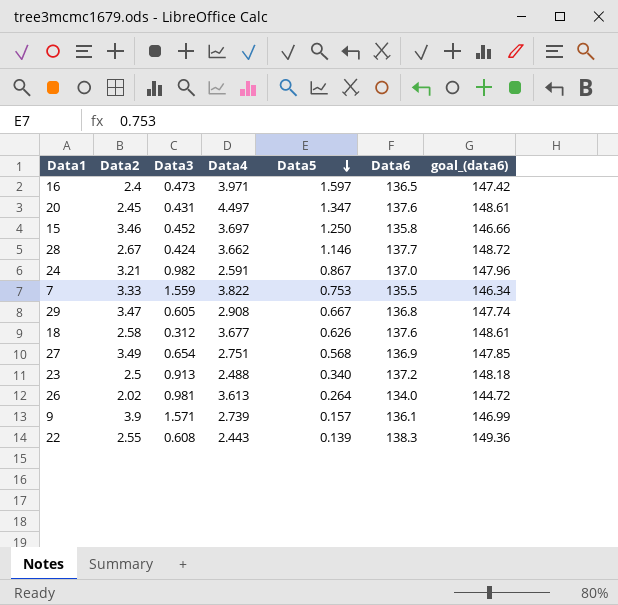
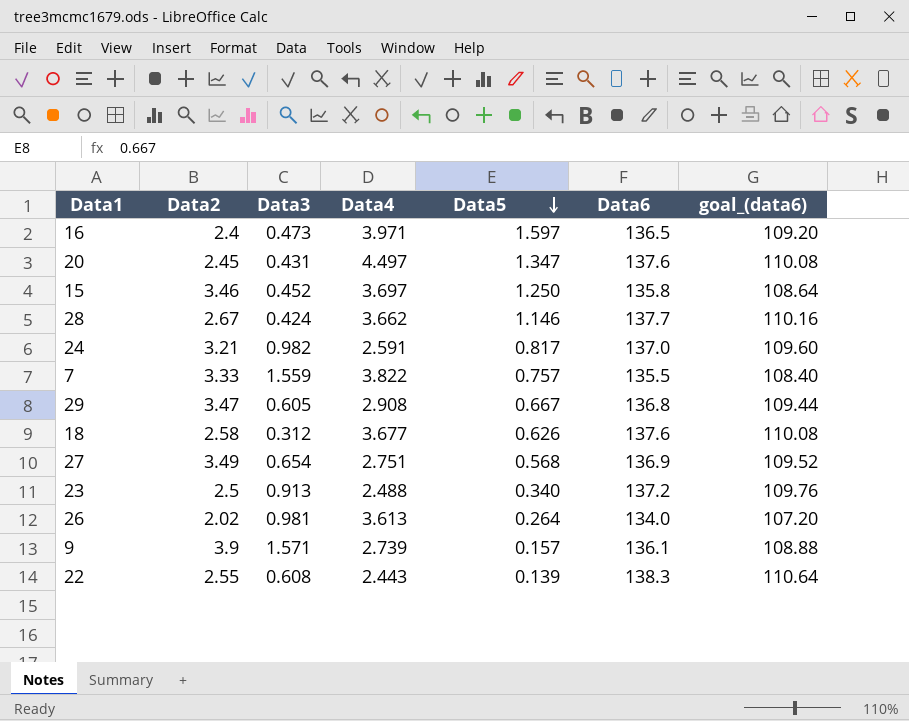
column goal_(data6) | formula: [Data6] * 1.08 -> [Data6] * 0.8
24 | Data5: 0.867 -> 0.817
7 | Data5: 0.753 -> 0.757

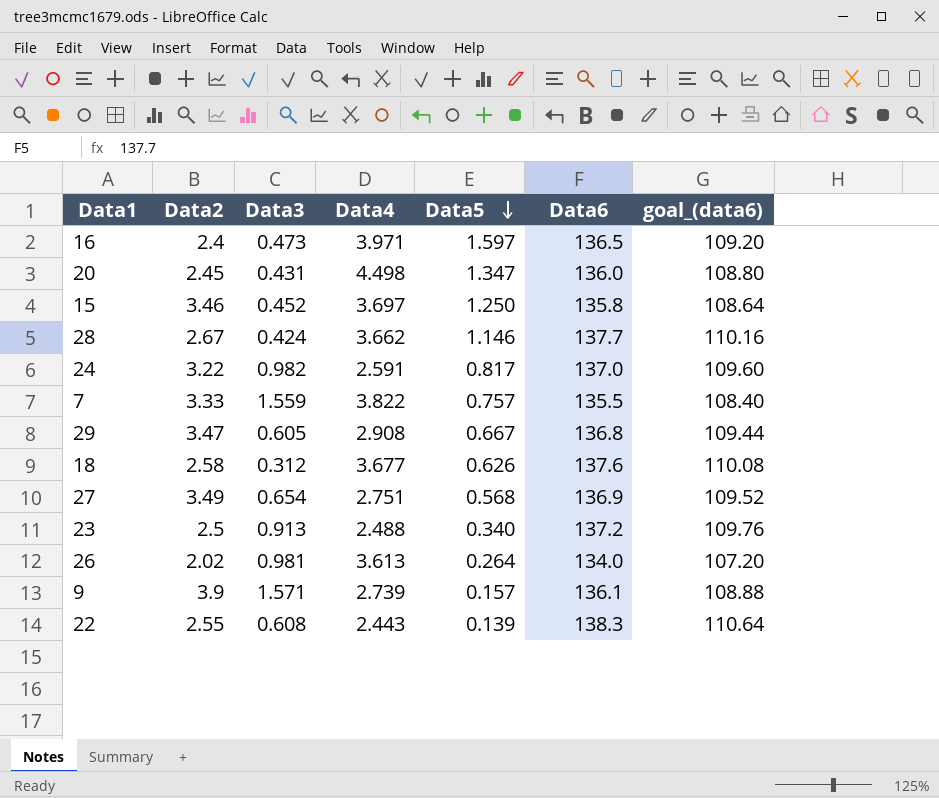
20 | Data4: 4.497 -> 4.498
20 | Data6: 137.6 -> 136.0
20 | goal_(data6): 110.08 -> 108.80
24 | Data2: 3.21 -> 3.22

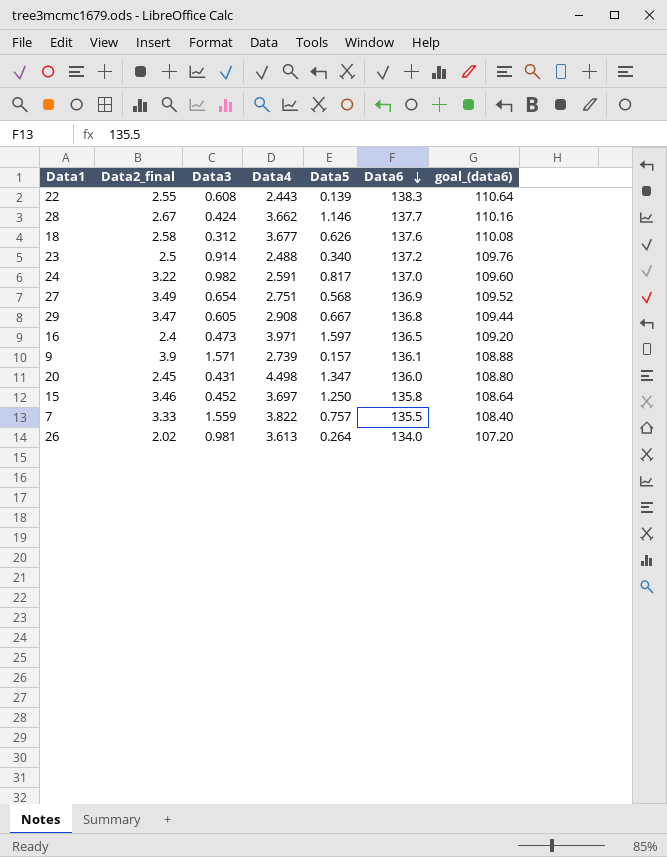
row order: Data5 descending -> Data6 descending
column name: Data2 -> Data2_final
23 | Data3: 0.913 -> 0.914

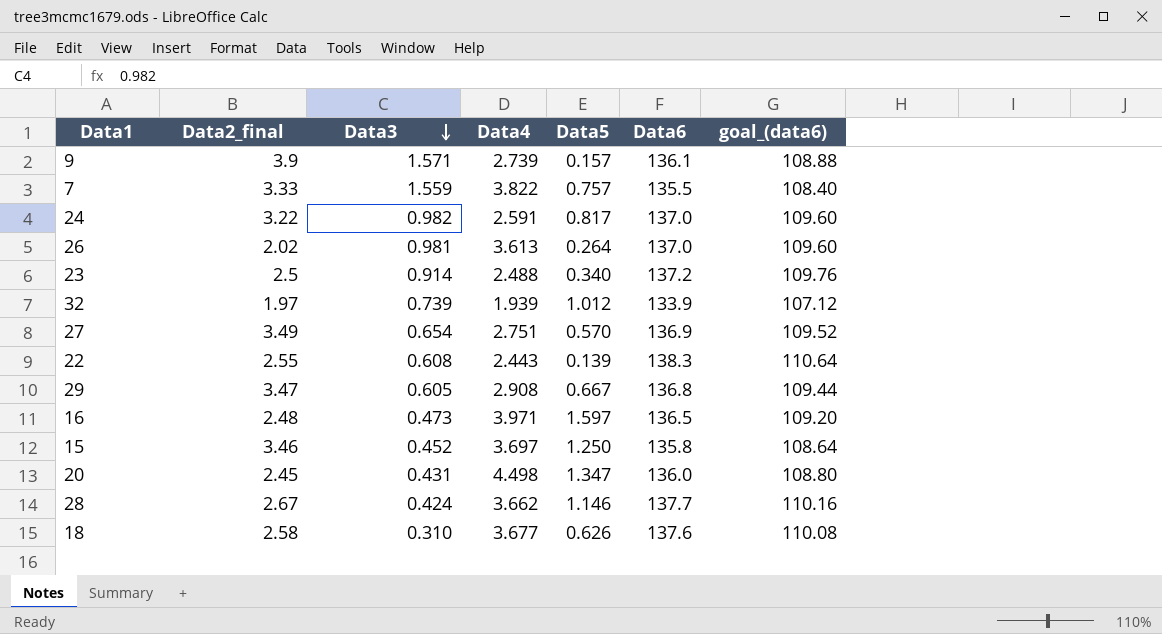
row order: Data6 descending -> Data3 descending
26 | Data6: 134.0 -> 137.0
26 | goal_(data6): 107.20 -> 109.60
row 32: none -> 1.97 | 0.739 | 1.939 | 1.012 | 133.9 | 107.12
27 | Data5: 0.568 -> 0.570
16 | Data2_final: 2.4 -> 2.48
18 | Data3: 0.312 -> 0.310

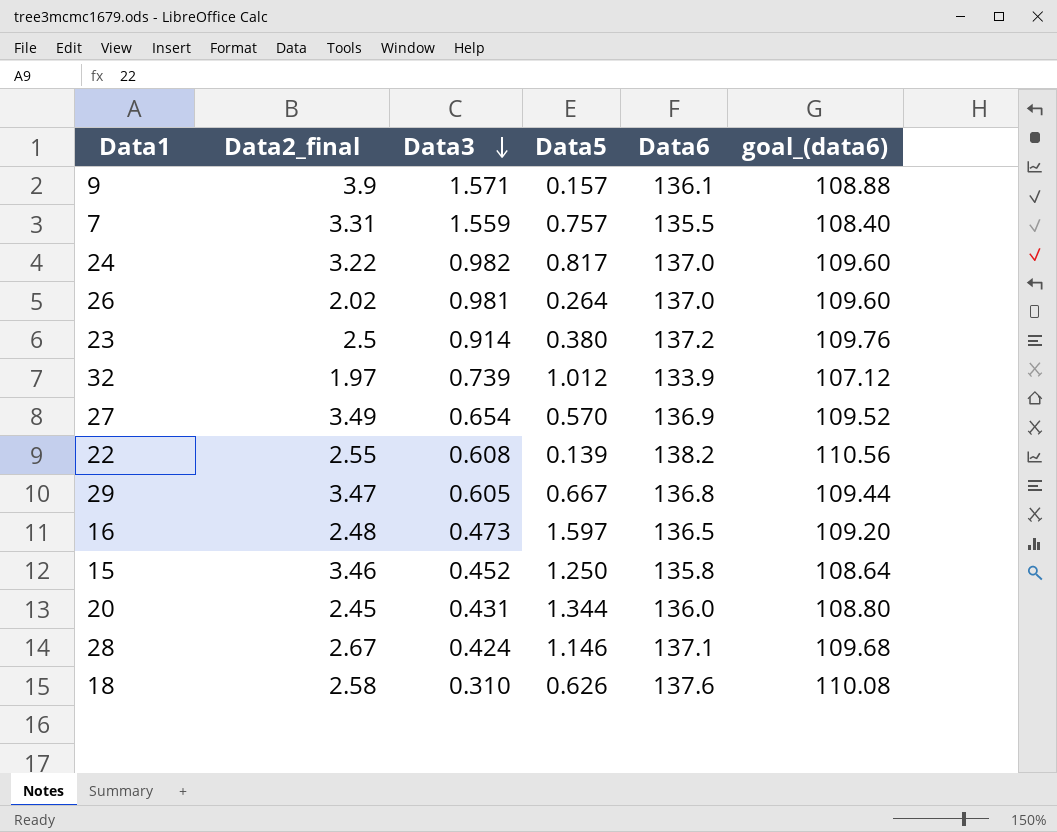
column Data4 | position: 4 -> none
7 | Data2_final: 3.33 -> 3.31
23 | Data5: 0.340 -> 0.380
22 | Data6: 138.3 -> 138.2
22 | goal_(data6): 110.64 -> 110.56
20 | Data5: 1.347 -> 1.344
28 | Data6: 137.7 -> 137.1
28 | goal_(data6): 110.16 -> 109.68

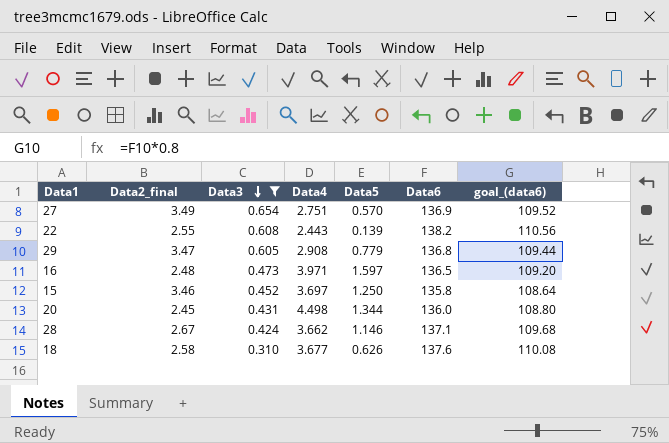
filter: none -> Data3 <= 0.654
column Data4 | position: none -> 4
29 | Data5: 0.667 -> 0.779

